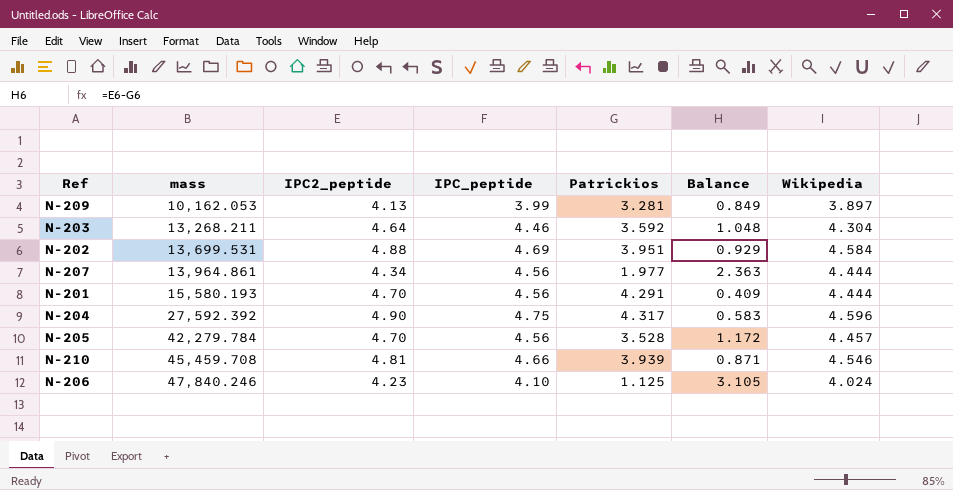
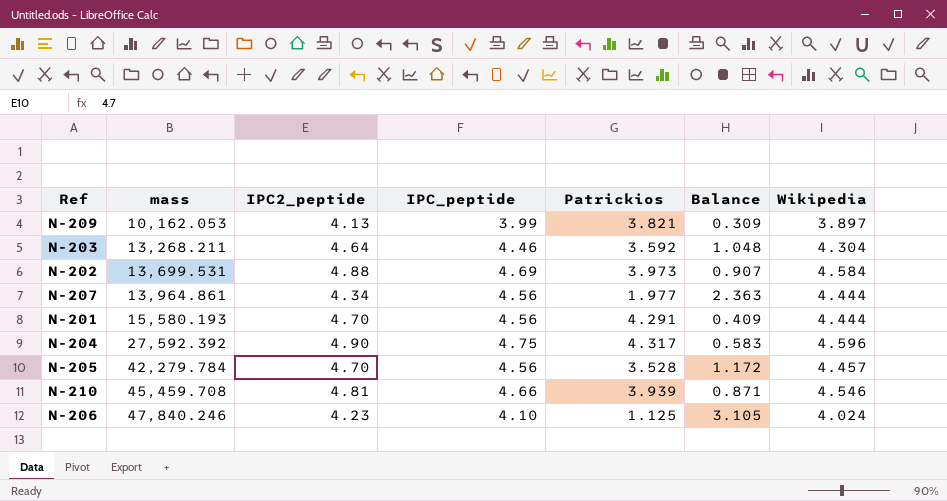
N-209 | Patrickios: 3.281 -> 3.821
N-209 | Balance: 0.849 -> 0.309
N-202 | Patrickios: 3.951 -> 3.973
N-202 | Balance: 0.929 -> 0.907

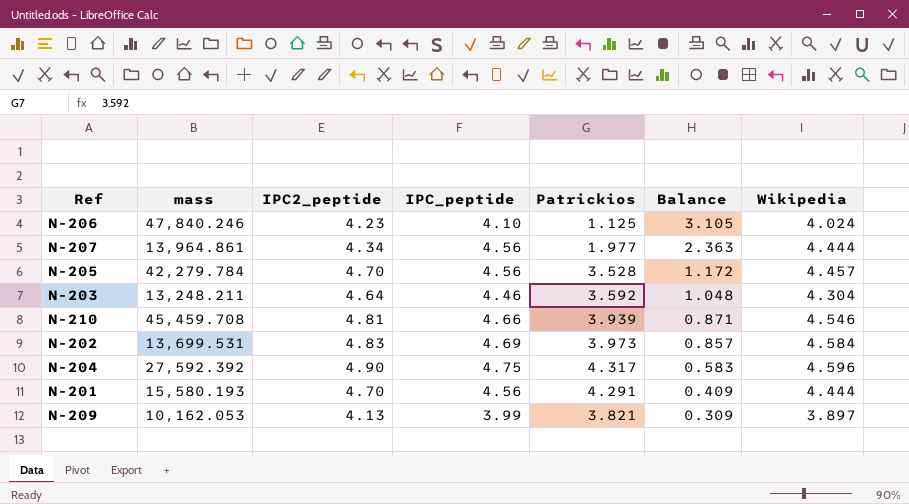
row order: mass ascending -> Balance descending
N-203 | mass: 13,268.211 -> 13,248.211
N-202 | IPC2_peptide: 4.88 -> 4.83
N-202 | Balance: 0.907 -> 0.857

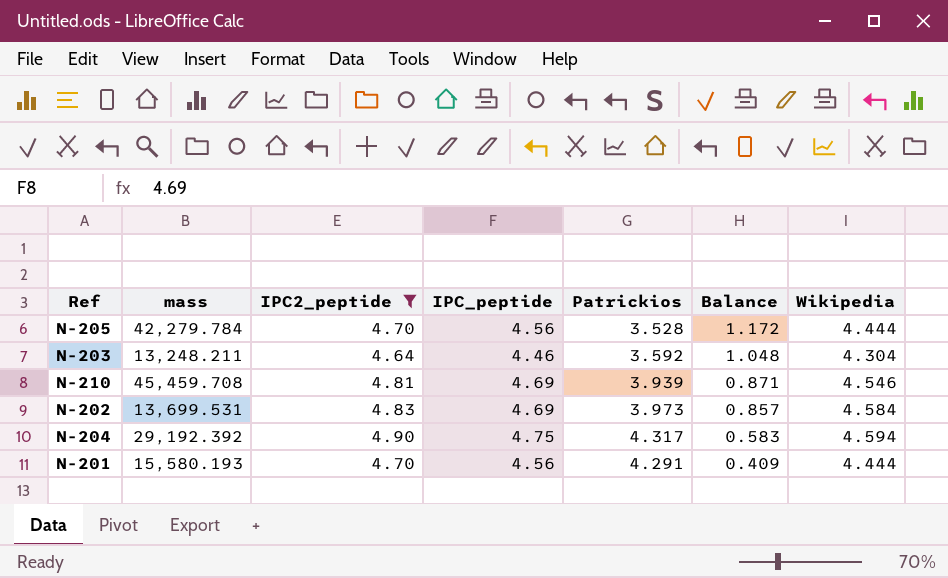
filter: none -> IPC2_peptide >= 4.64
N-205 | Wikipedia: 4.457 -> 4.444
N-210 | IPC_peptide: 4.66 -> 4.69
N-204 | mass: 27,592.392 -> 29,192.392
N-204 | Wikipedia: 4.596 -> 4.594

